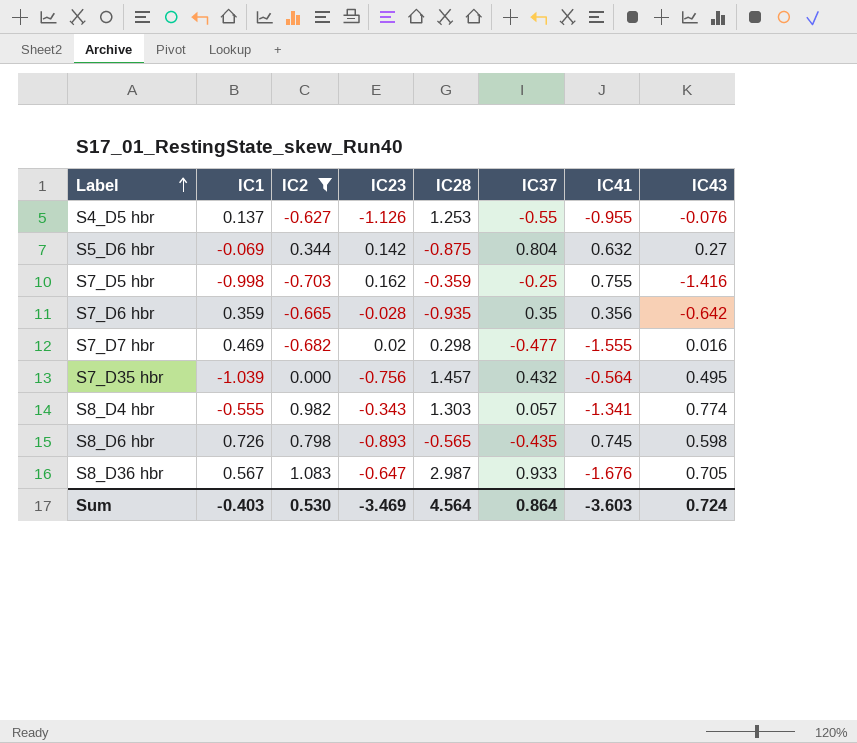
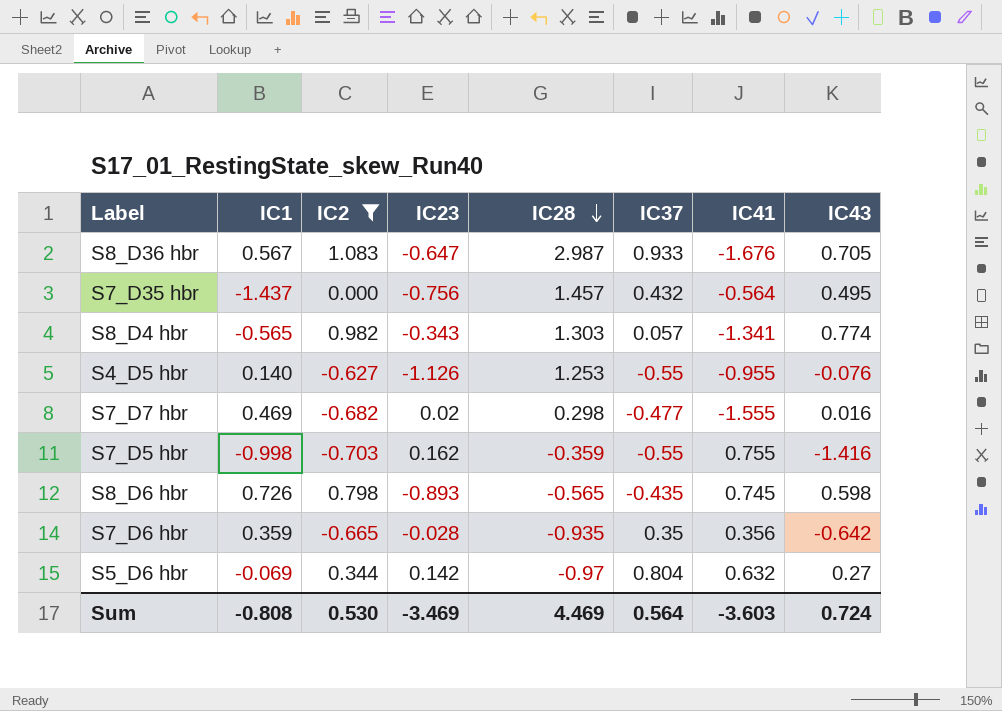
row order: Label ascending -> IC28 descending
S7_D35 hbr | IC1: -1.039 -> -1.437
S8_D4 hbr | IC1: -0.555 -> -0.565
S4_D5 hbr | IC1: 0.137 -> 0.140
S7_D5 hbr | IC37: -0.25 -> -0.55
S5_D6 hbr | IC28: -0.875 -> -0.97
Sum | IC1: -0.403 -> -0.808
Sum | IC28: 4.564 -> 4.469
Sum | IC37: 0.864 -> 0.564

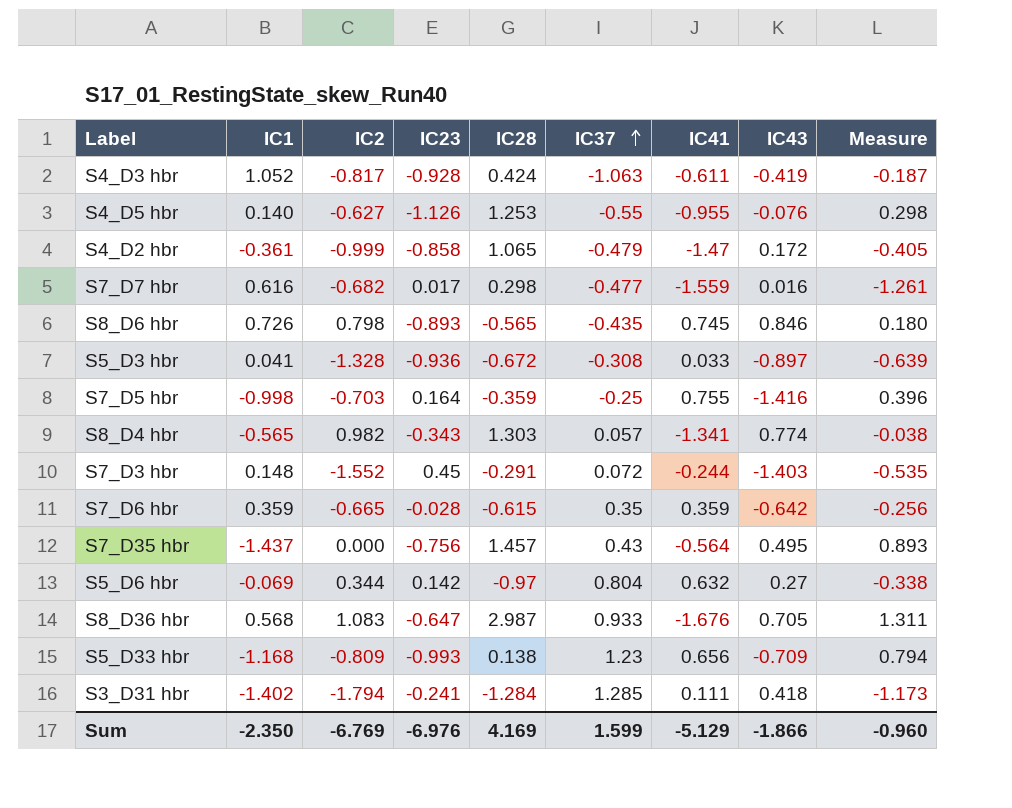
filter: IC2 >= -0.703 -> none
row order: IC28 descending -> IC37 ascending
column Measure | formula: none -> [IC28] + [IC41]
S7_D7 hbr | IC1: 0.469 -> 0.616
S7_D7 hbr | IC23: 0.02 -> 0.017
S7_D7 hbr | IC41: -1.555 -> -1.559
S8_D6 hbr | IC43: 0.598 -> 0.846
S7_D5 hbr | IC23: 0.162 -> 0.164
S7_D5 hbr | IC37: -0.55 -> -0.25
S7_D6 hbr | IC28: -0.935 -> -0.615
S7_D6 hbr | IC41: 0.356 -> 0.359
S7_D35 hbr | IC37: 0.432 -> 0.43
S8_D36 hbr | IC1: 0.567 -> 0.568
Sum | IC1: -0.808 -> -2.350
Sum | IC2: 0.530 -> -6.769
Sum | IC23: -3.469 -> -6.976
Sum | IC28: 4.469 -> 4.169
Sum | IC37: 0.564 -> 1.599
Sum | IC41: -3.603 -> -5.129
Sum | IC43: 0.724 -> -1.866

